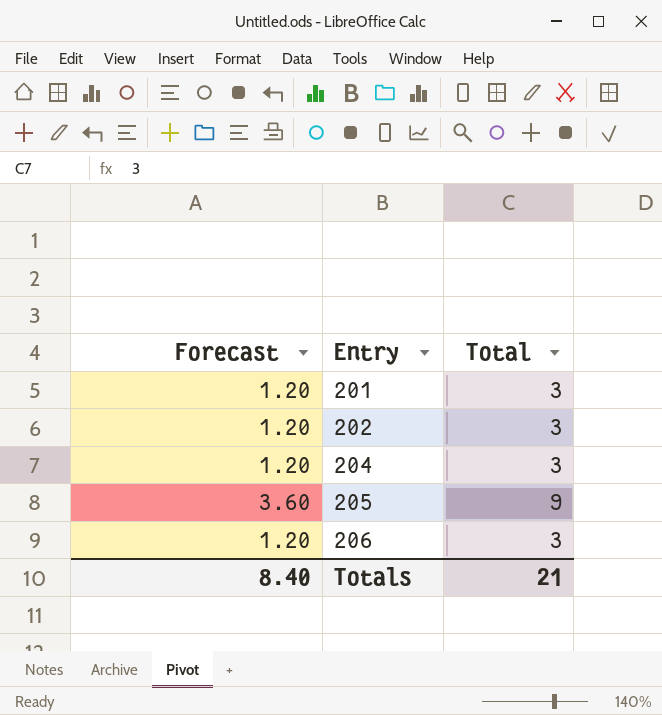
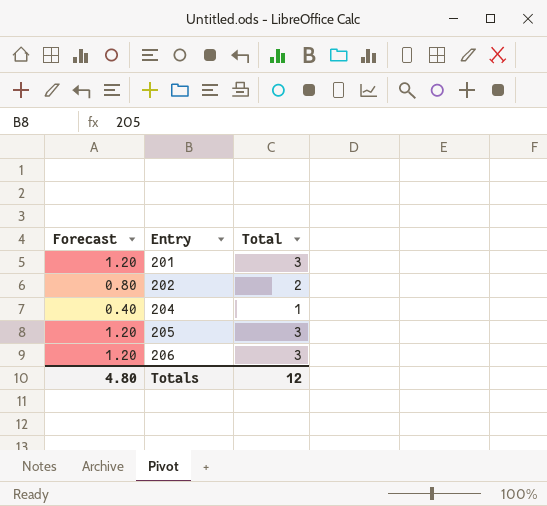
202 | Forecast: 1.20 -> 0.80
202 | Total: 3 -> 2
204 | Forecast: 1.20 -> 0.40
204 | Total: 3 -> 1
205 | Forecast: 3.60 -> 1.20
205 | Total: 9 -> 3
Totals | Forecast: 8.40 -> 4.80
Totals | Total: 21 -> 12

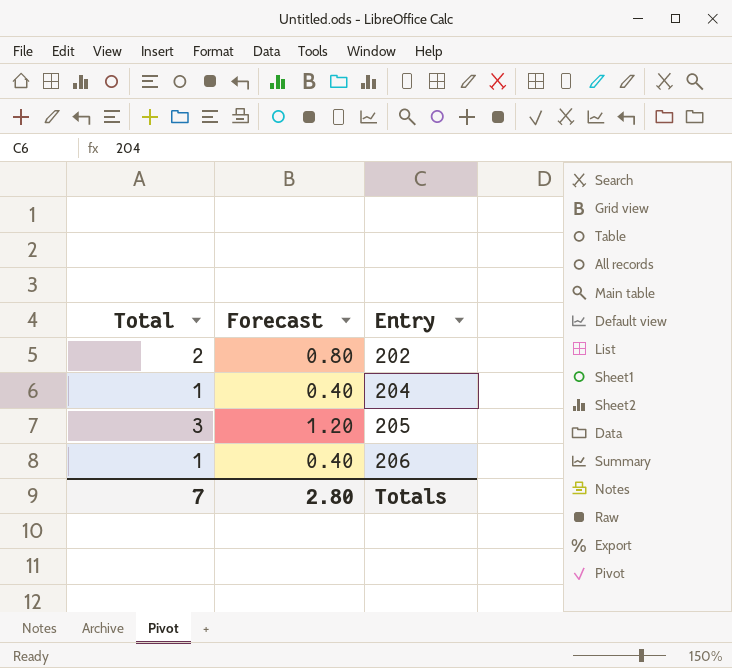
column Total | position: 3 -> 1
row 201: 1.20 | 3 -> none
206 | Total: 3 -> 1
206 | Forecast: 1.20 -> 0.40
Totals | Total: 12 -> 7
Totals | Forecast: 4.80 -> 2.80

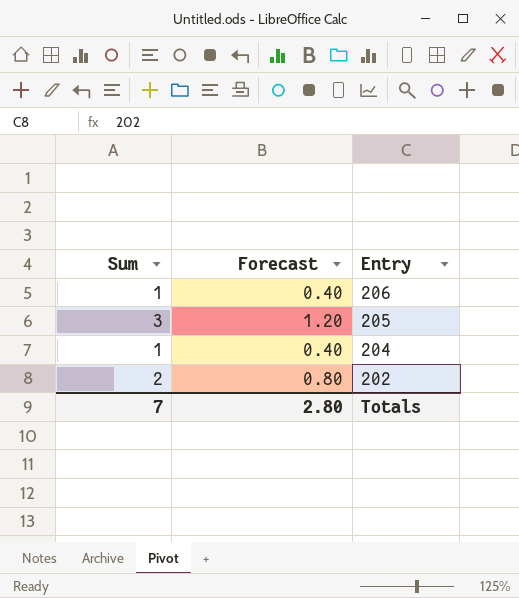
row order: Entry ascending -> Entry descending
column name: Total -> Sum

